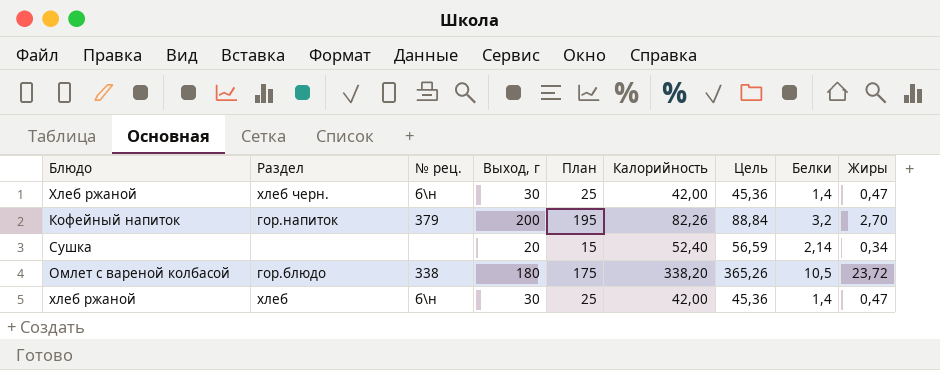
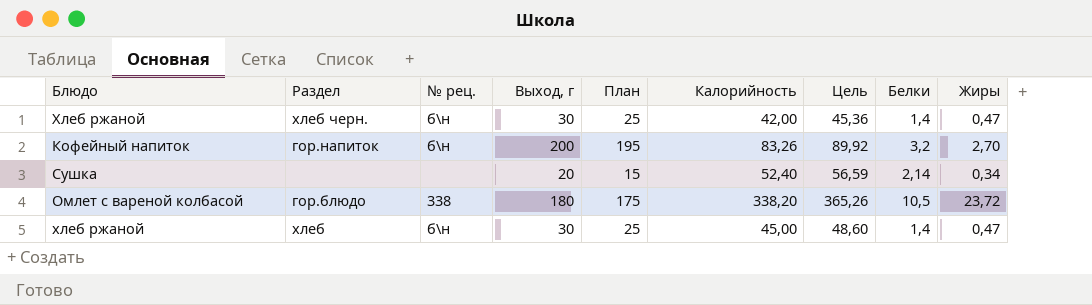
Кофейный напиток | № рец.: 379 -> б\н
Кофейный напиток | Калорийность: 82,26 -> 83,26
Кофейный напиток | Цель: 88,84 -> 89,92
хлеб ржаной | Калорийность: 42,00 -> 45,00
хлеб ржаной | Цель: 45,36 -> 48,60

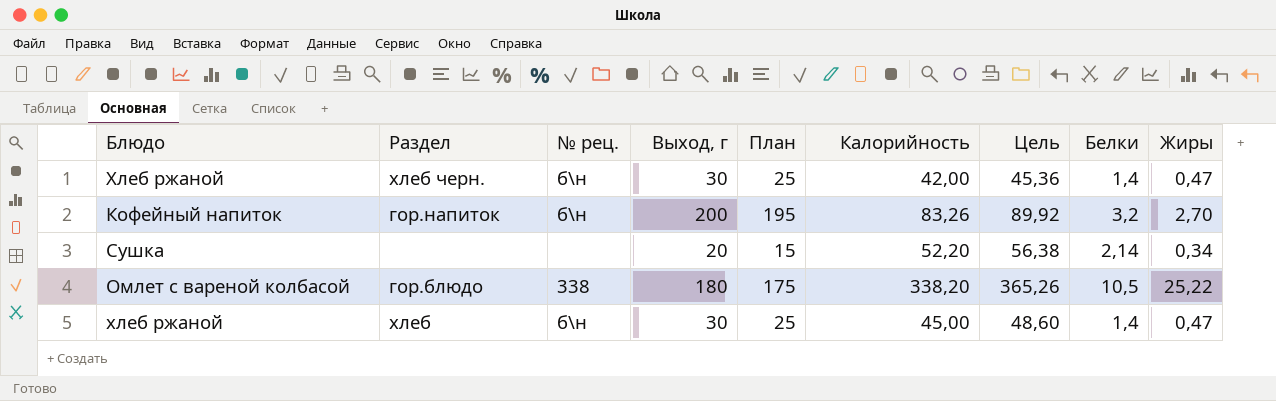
Сушка | Калорийность: 52,40 -> 52,20
Сушка | Цель: 56,59 -> 56,38
Омлет с вареной колбасой | Жиры: 23,72 -> 25,22

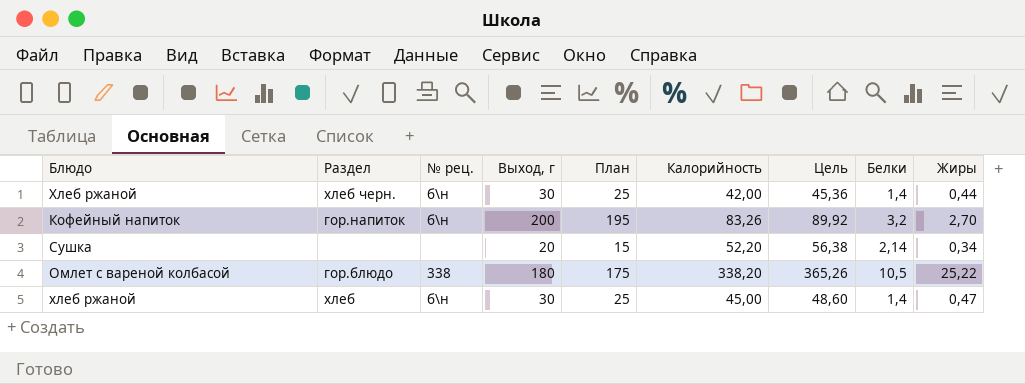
Хлеб ржаной | Жиры: 0,47 -> 0,44

